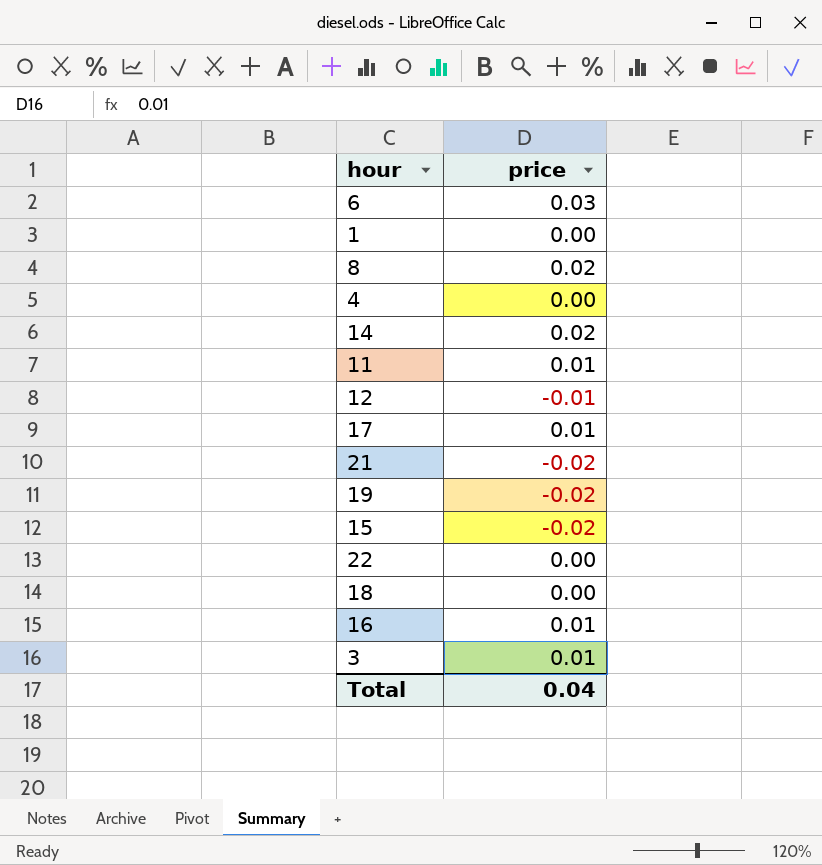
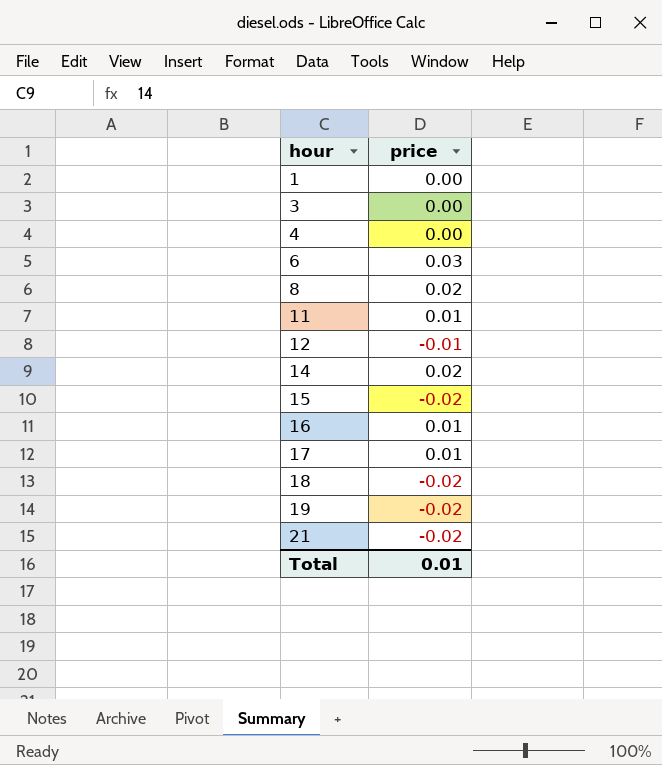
row order: none -> hour ascending
row 22: 0.00 -> none
3 | price: 0.01 -> 0.00
18 | price: 0.00 -> -0.02
Total | price: 0.04 -> 0.01

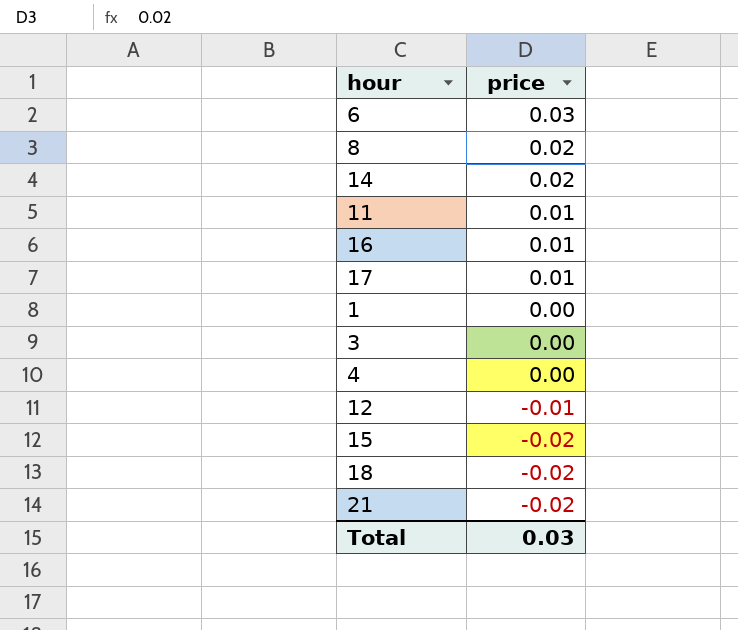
row order: hour ascending -> price descending
row 19: -0.02 -> none
Total | price: 0.01 -> 0.03

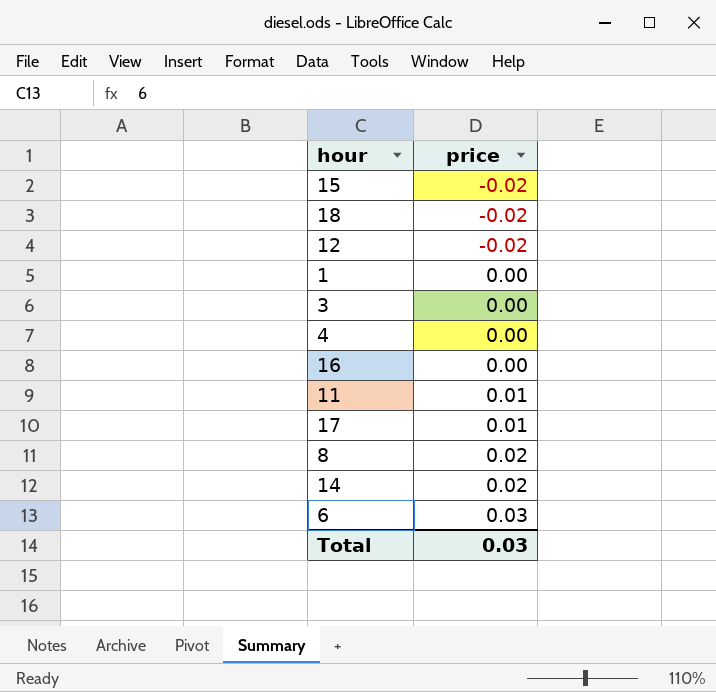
row order: price descending -> price ascending
row 21: -0.02 -> none
12 | price: -0.01 -> -0.02
16 | price: 0.01 -> 0.00

